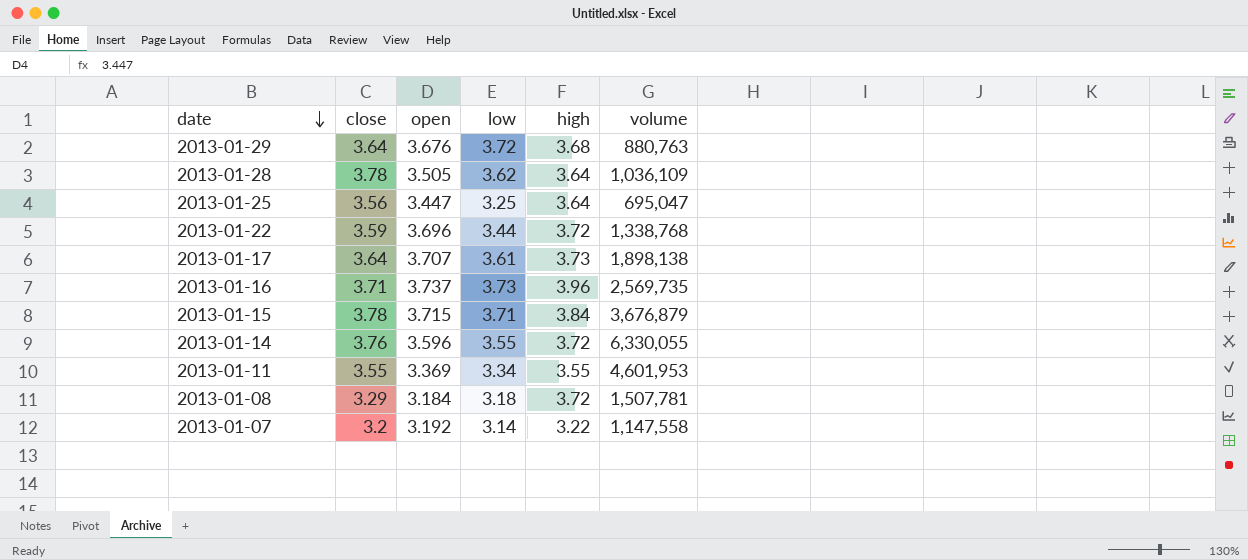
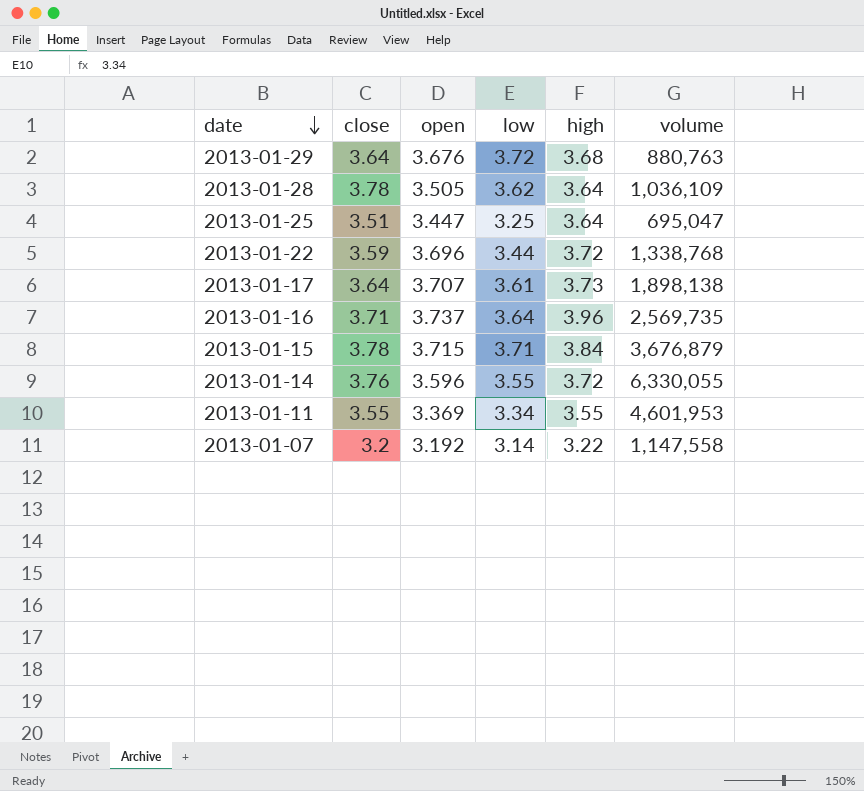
row 2013-01-08: 3.29 | 3.184 | 3.18 | 3.72 | 1,507,781 -> none
2013-01-25 | close: 3.56 -> 3.51
2013-01-16 | low: 3.73 -> 3.64

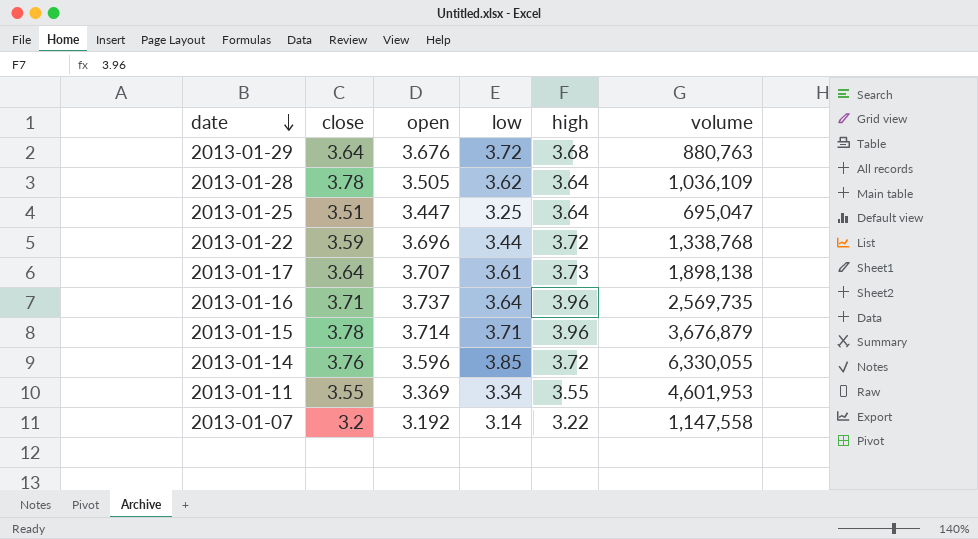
2013-01-15 | open: 3.715 -> 3.714
2013-01-15 | high: 3.84 -> 3.96
2013-01-14 | low: 3.55 -> 3.85

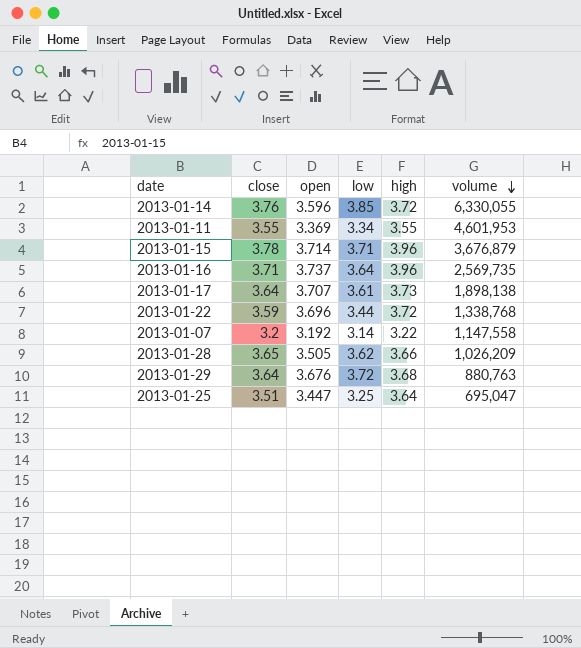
row order: date descending -> volume descending
2013-01-28 | close: 3.78 -> 3.65
2013-01-28 | high: 3.64 -> 3.66
2013-01-28 | volume: 1,036,109 -> 1,026,209

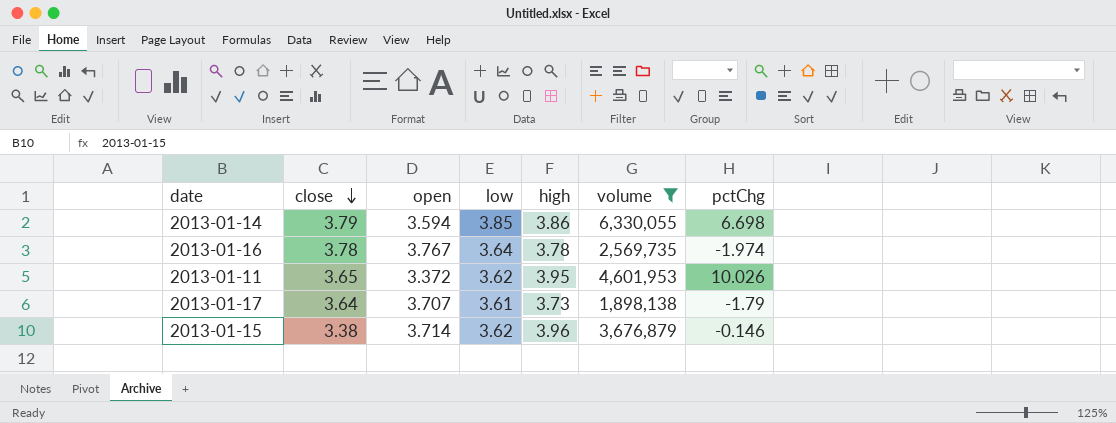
filter: none -> volume >= 1,898,138
row order: volume descending -> close descending
column pctChg | position: none -> 7
2013-01-14 | close: 3.76 -> 3.79
2013-01-14 | open: 3.596 -> 3.594
2013-01-14 | high: 3.72 -> 3.86
2013-01-16 | close: 3.71 -> 3.78
2013-01-16 | open: 3.737 -> 3.767
2013-01-16 | high: 3.96 -> 3.78
2013-01-11 | close: 3.55 -> 3.65
2013-01-11 | open: 3.369 -> 3.372
2013-01-11 | low: 3.34 -> 3.62
2013-01-11 | high: 3.55 -> 3.95
2013-01-15 | close: 3.78 -> 3.38
2013-01-15 | low: 3.71 -> 3.62

